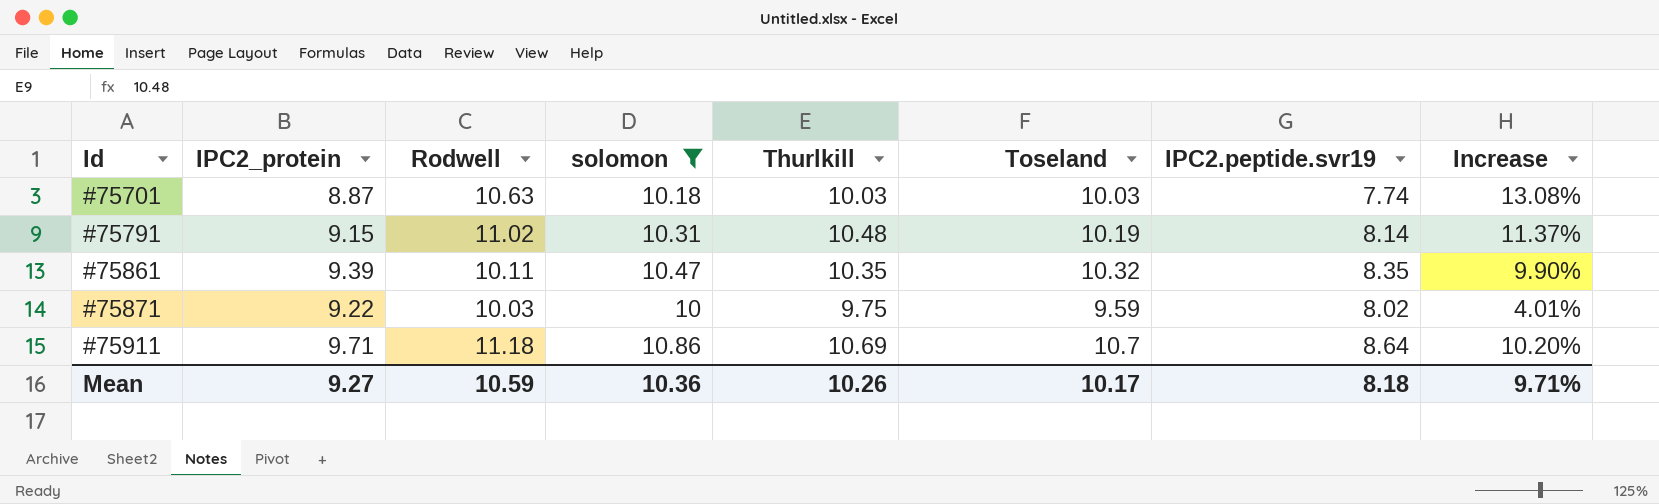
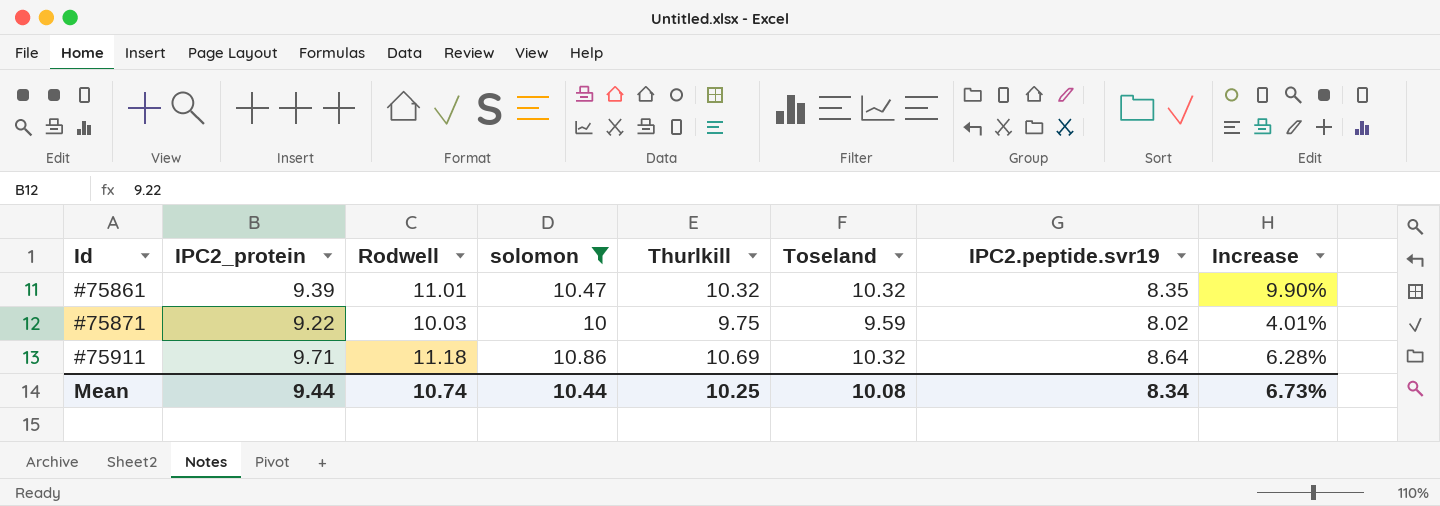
row #75701: 8.87 | 10.63 | 10.18 | 10.03 | 10.03 | 7.74 | 13.08% -> none
row #75791: 9.15 | 11.02 | 10.31 | 10.48 | 10.19 | 8.14 | 11.37% -> none
#75861 | Rodwell: 10.11 -> 11.01
#75861 | Thurlkill: 10.35 -> 10.32
#75911 | Toseland: 10.7 -> 10.32
#75911 | Increase: 10.20% -> 6.28%
Mean | IPC2_protein: 9.27 -> 9.44
Mean | Rodwell: 10.59 -> 10.74
Mean | solomon: 10.36 -> 10.44
Mean | Thurlkill: 10.26 -> 10.25
Mean | Toseland: 10.17 -> 10.08
Mean | IPC2.peptide.svr19: 8.18 -> 8.34
Mean | Increase: 9.71% -> 6.73%

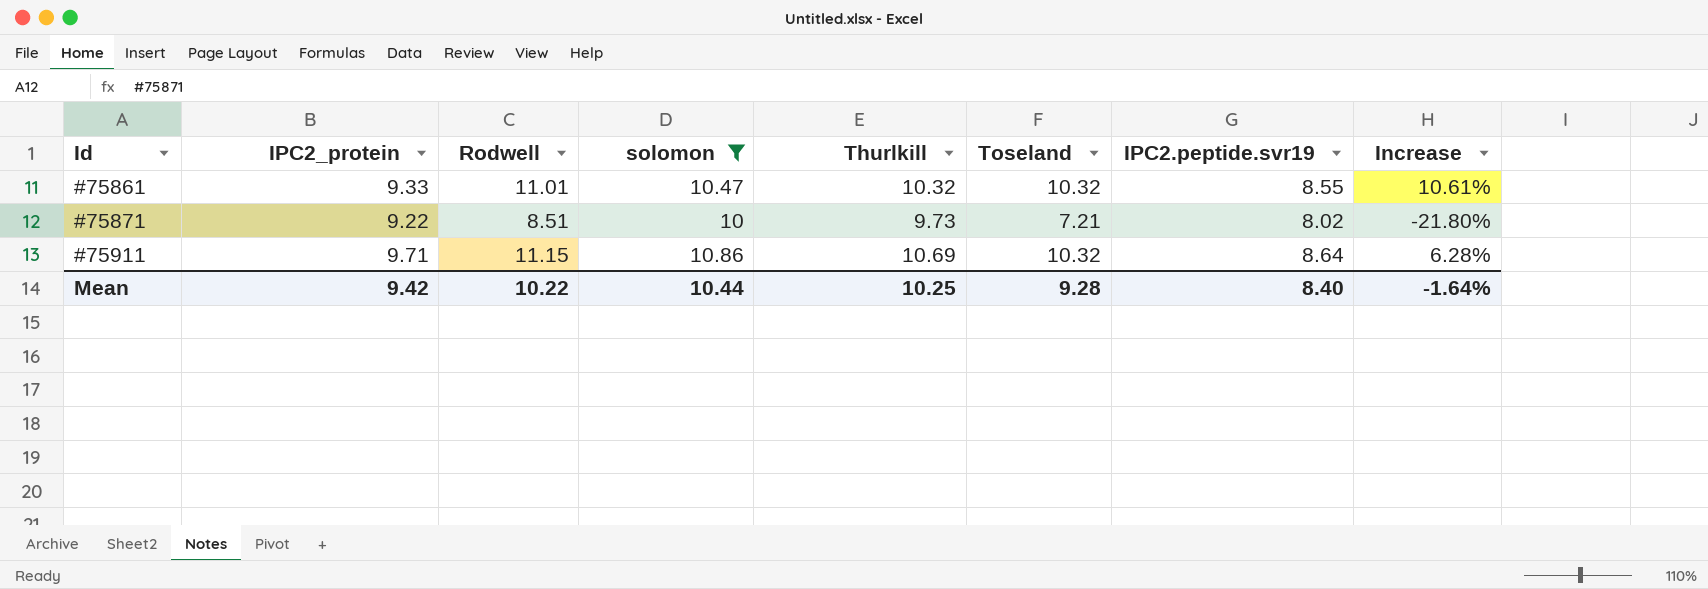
#75861 | IPC2_protein: 9.39 -> 9.33
#75861 | IPC2.peptide.svr19: 8.35 -> 8.55
#75861 | Increase: 9.90% -> 10.61%
#75871 | Rodwell: 10.03 -> 8.51
#75871 | Thurlkill: 9.75 -> 9.73
#75871 | Toseland: 9.59 -> 7.21
#75871 | Increase: 4.01% -> -21.80%
#75911 | Rodwell: 11.18 -> 11.15
Mean | IPC2_protein: 9.44 -> 9.42
Mean | Rodwell: 10.74 -> 10.22
Mean | Toseland: 10.08 -> 9.28
Mean | IPC2.peptide.svr19: 8.34 -> 8.40
Mean | Increase: 6.73% -> -1.64%

